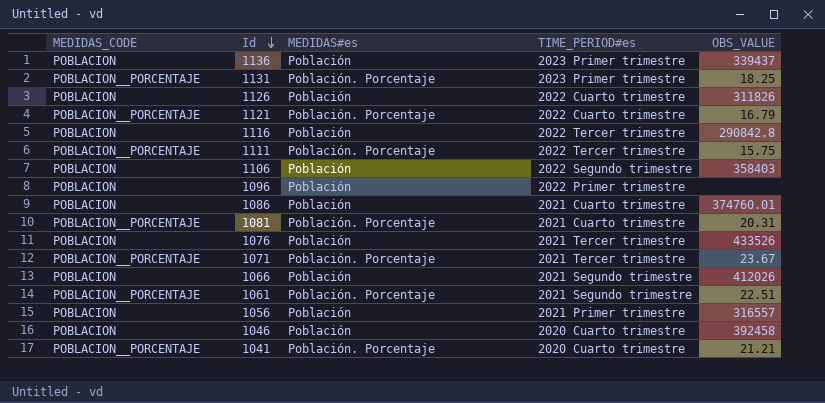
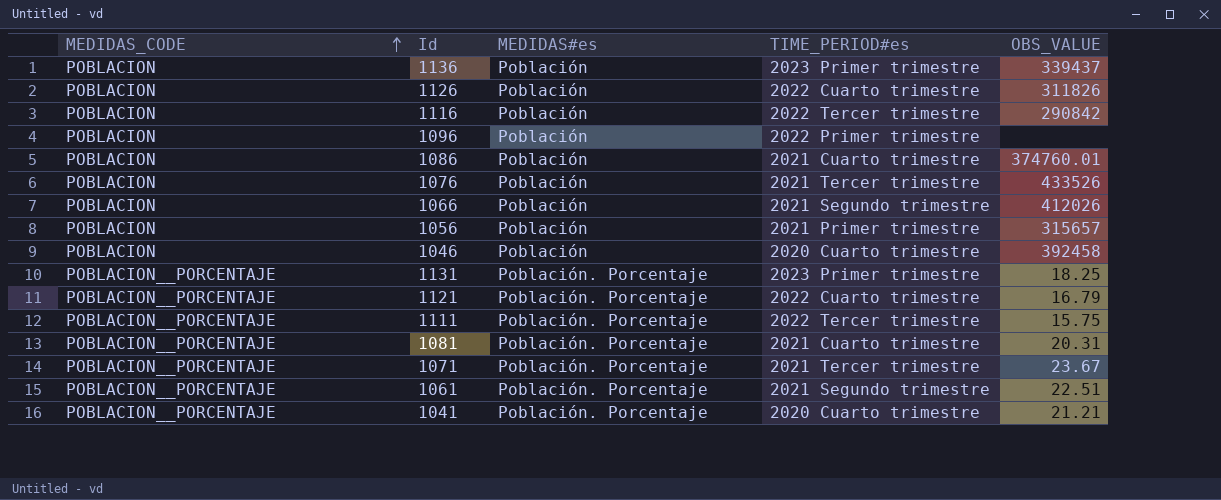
row order: Id descending -> MEDIDAS_CODE ascending
row 1106: POBLACION | Población | 2022 Segundo trimestre | 358403 -> none
1116 | OBS_VALUE: 290842.8 -> 290842
1056 | OBS_VALUE: 316557 -> 315657

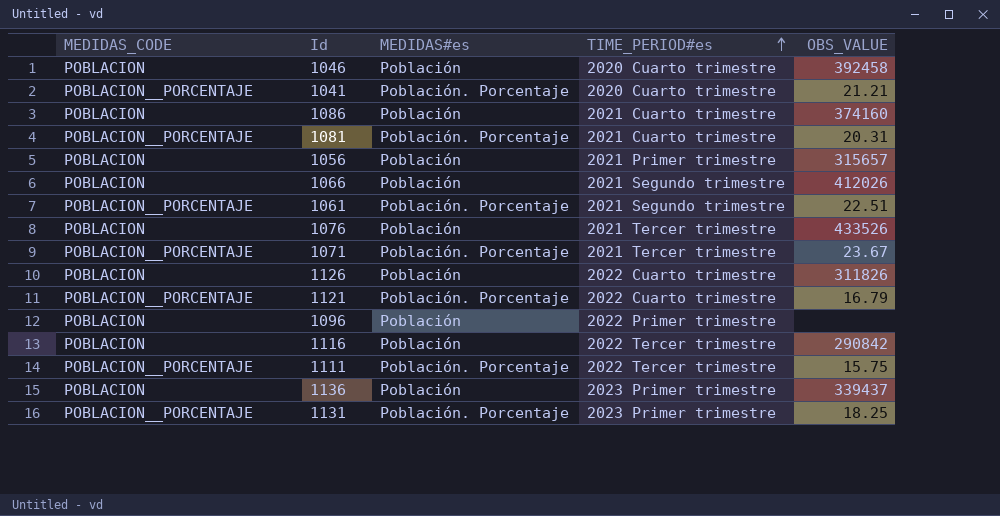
row order: MEDIDAS_CODE ascending -> TIME_PERIOD#es ascending
1086 | OBS_VALUE: 374760.01 -> 374160

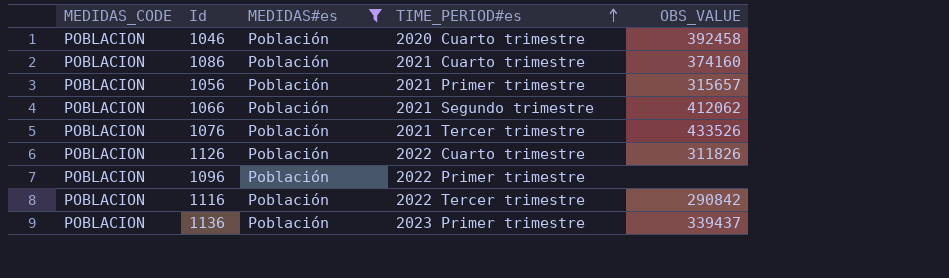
filter: none -> MEDIDAS#es = Población
1066 | OBS_VALUE: 412026 -> 412062

